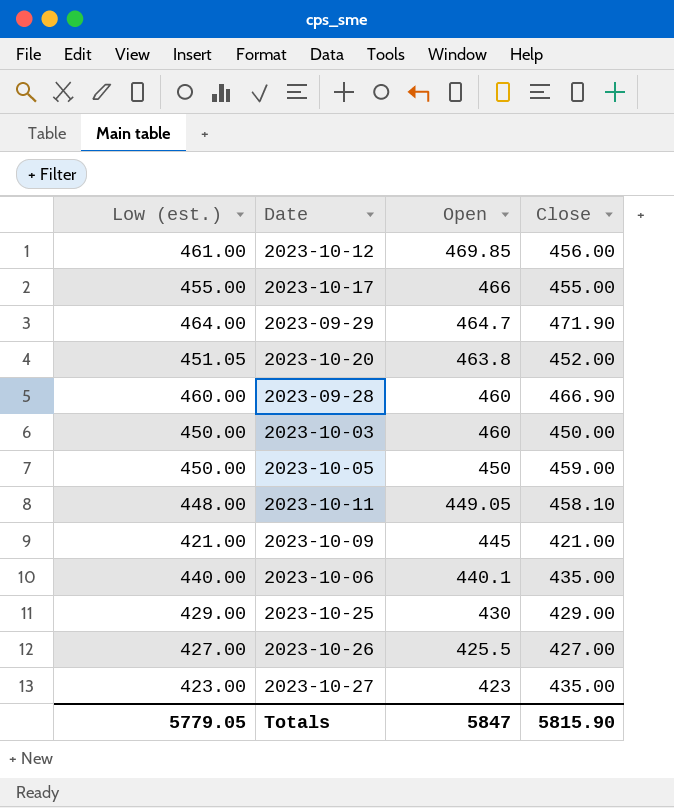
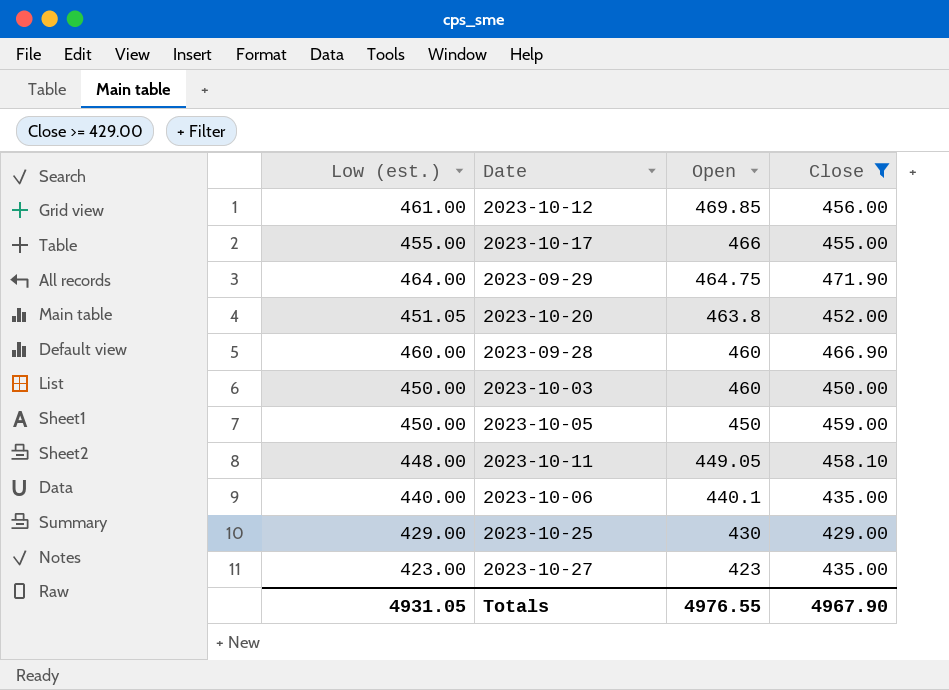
filter: none -> Close >= 429.00
2023-09-29 | Open: 464.7 -> 464.75
Totals | Low (est.): 5779.05 -> 4931.05
Totals | Open: 5847 -> 4976.55
Totals | Close: 5815.90 -> 4967.90

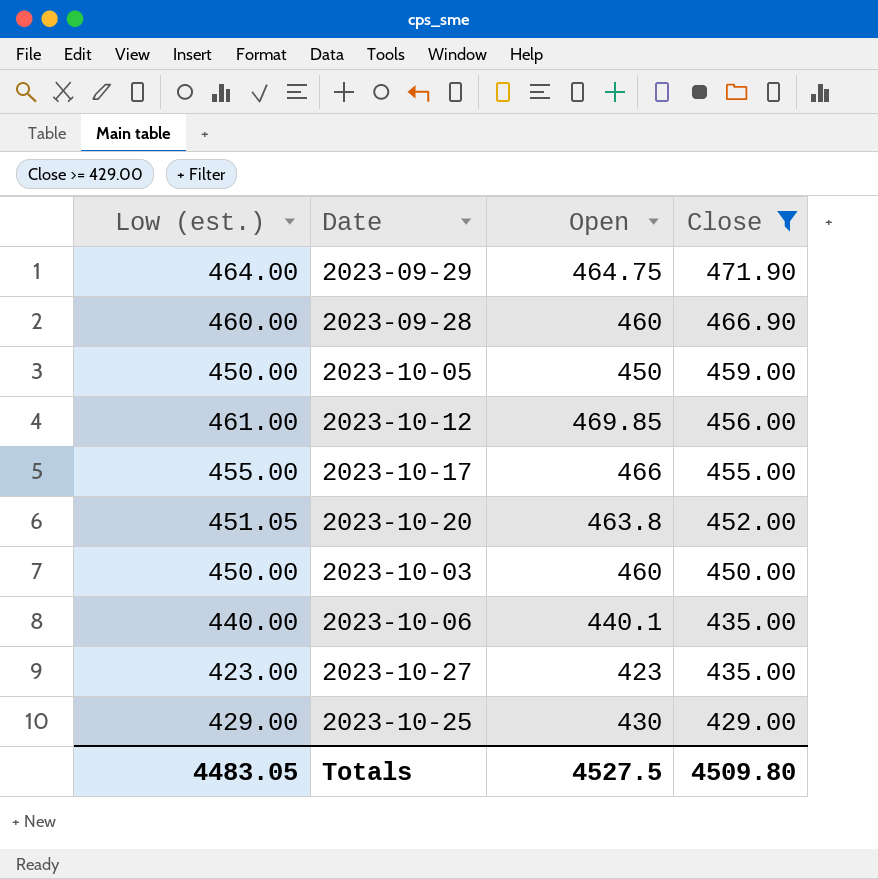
row order: Open descending -> Close descending
row 2023-10-11: 448.00 | 449.05 | 458.10 -> none
Totals | Low (est.): 4931.05 -> 4483.05
Totals | Open: 4976.55 -> 4527.5
Totals | Close: 4967.90 -> 4509.80

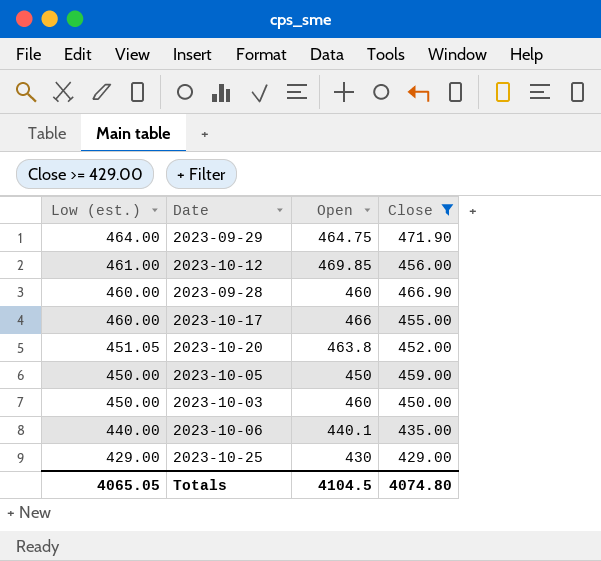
row order: Close descending -> Low (est.) descending
row 2023-10-27: 423.00 | 423 | 435.00 -> none
2023-10-17 | Low (est.): 455.00 -> 460.00
Totals | Low (est.): 4483.05 -> 4065.05
Totals | Open: 4527.5 -> 4104.5
Totals | Close: 4509.80 -> 4074.80

